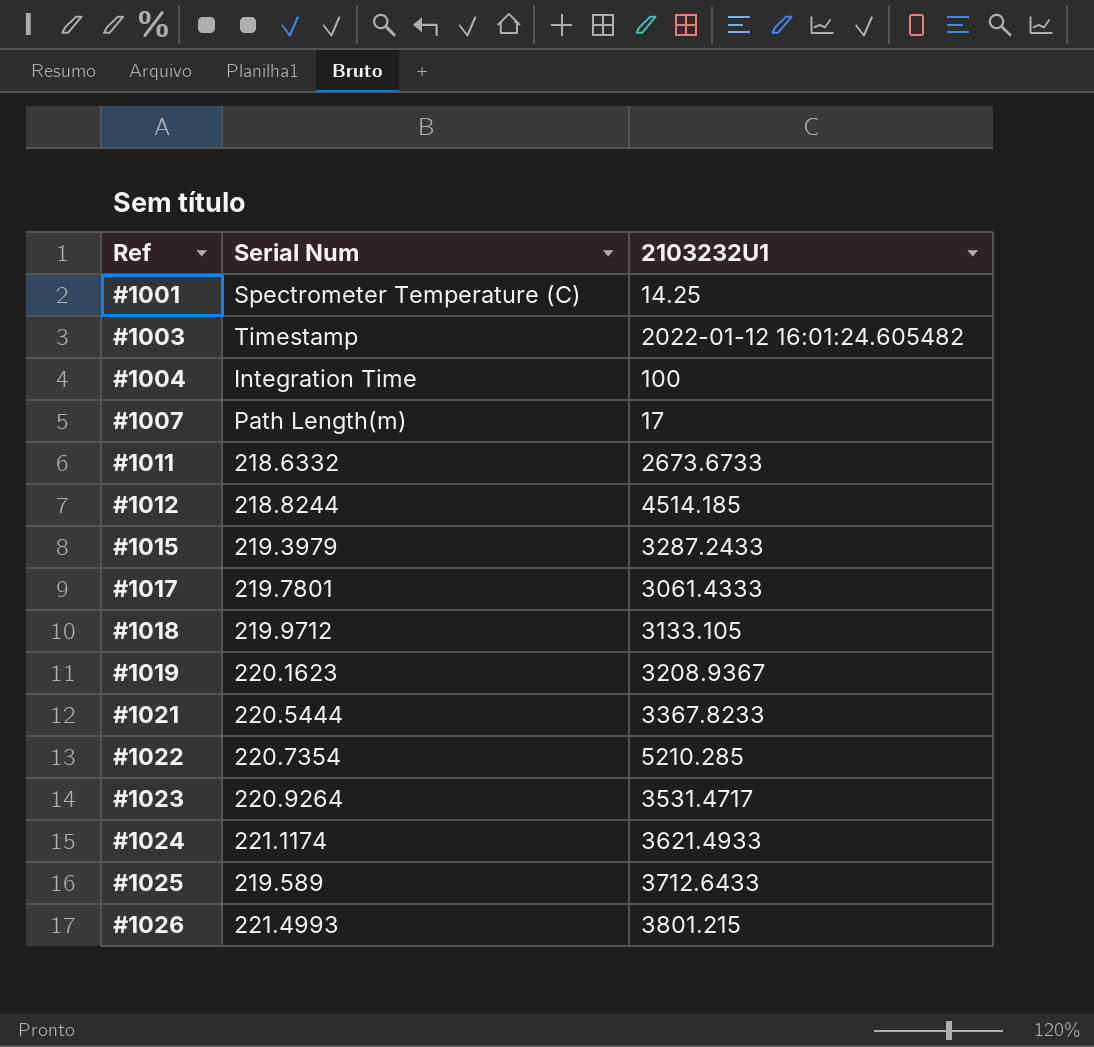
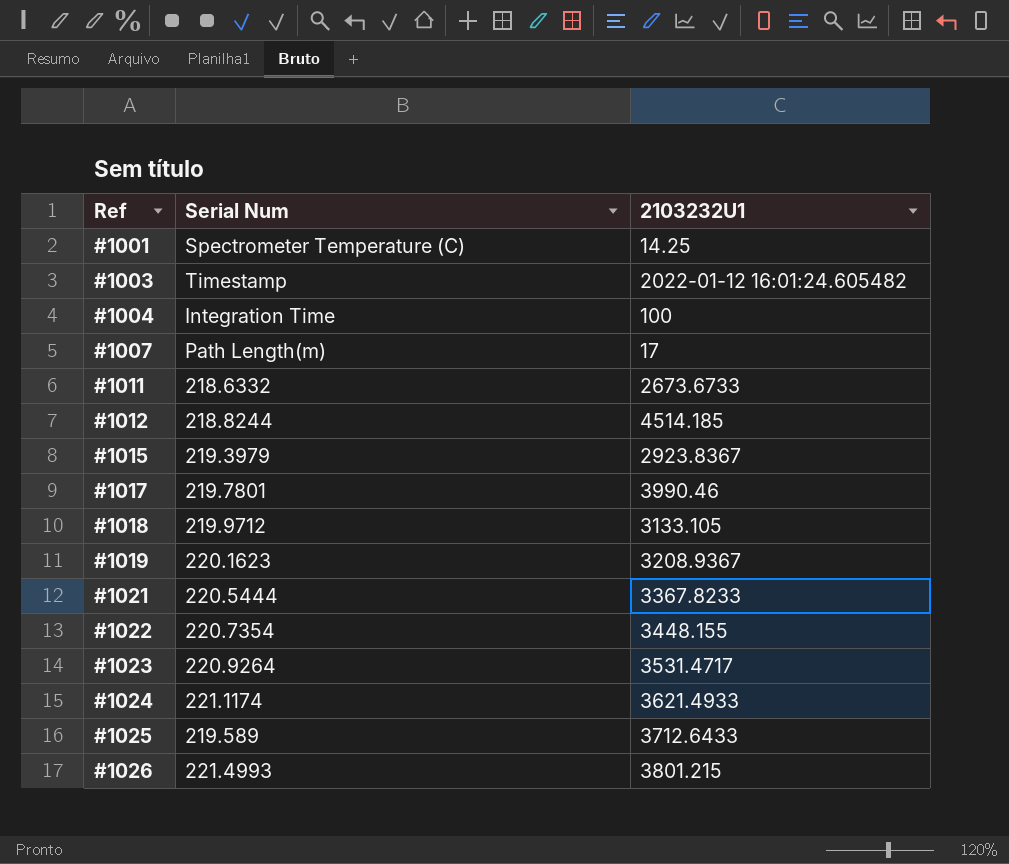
#1015 | 2103232U1: 3287.2433 -> 2923.8367
#1017 | 2103232U1: 3061.4333 -> 3990.46
#1022 | 2103232U1: 5210.285 -> 3448.155

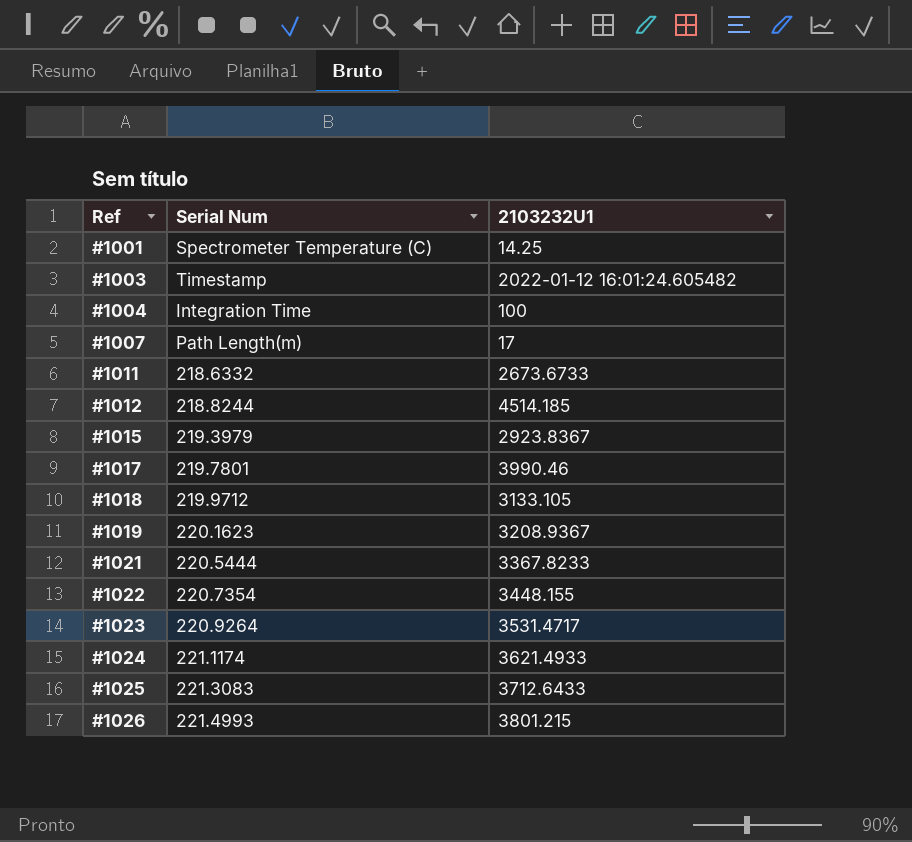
#1025 | Serial Num: 219.589 -> 221.3083

